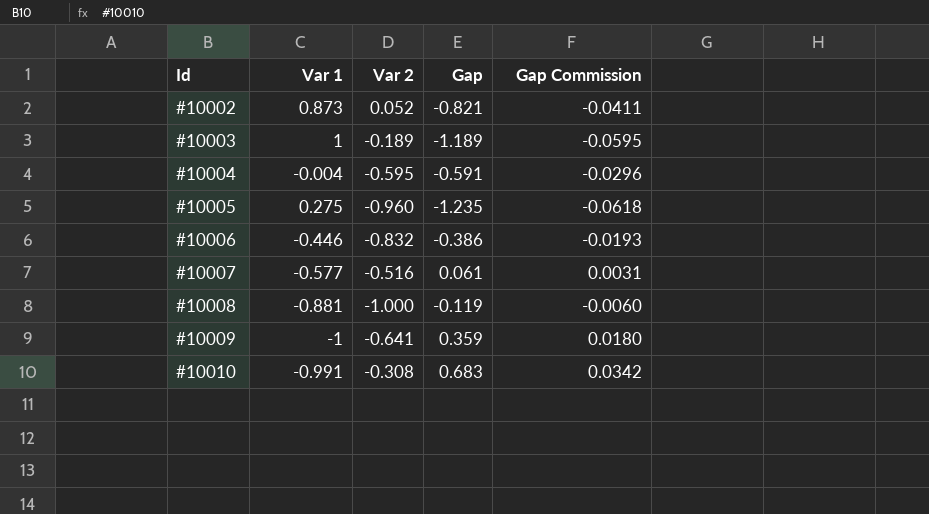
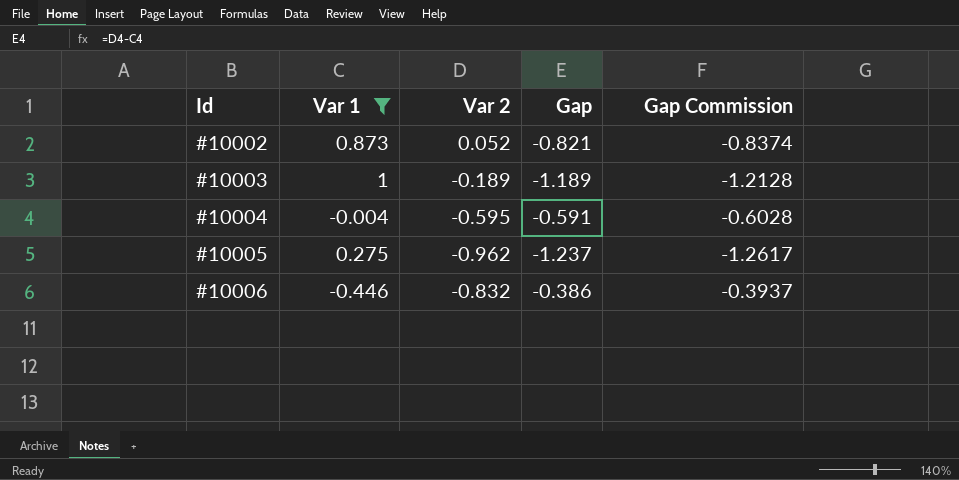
filter: none -> Var 1 >= -0.446
column Gap Commission | formula: [Gap] * 0.05 -> [Gap] * 1.02
#10005 | Var 2: -0.960 -> -0.962
#10005 | Gap: -1.235 -> -1.237

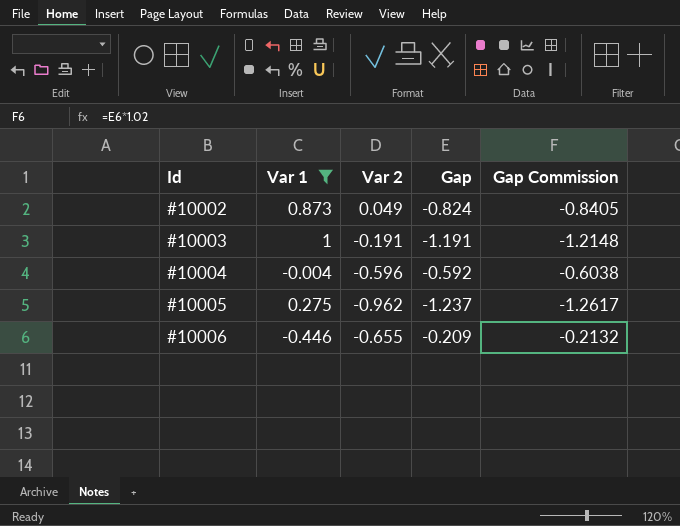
#10002 | Var 2: 0.052 -> 0.049
#10002 | Gap: -0.821 -> -0.824
#10002 | Gap Commission: -0.8374 -> -0.8405
#10003 | Var 2: -0.189 -> -0.191
#10003 | Gap: -1.189 -> -1.191
#10003 | Gap Commission: -1.2128 -> -1.2148
#10004 | Var 2: -0.595 -> -0.596
#10004 | Gap: -0.591 -> -0.592
#10004 | Gap Commission: -0.6028 -> -0.6038
#10006 | Var 2: -0.832 -> -0.655
#10006 | Gap: -0.386 -> -0.209
#10006 | Gap Commission: -0.3937 -> -0.2132

